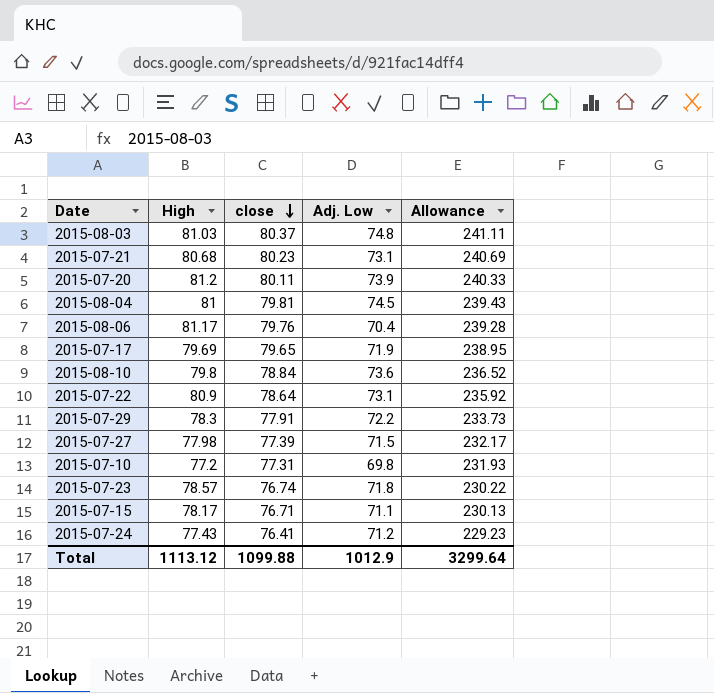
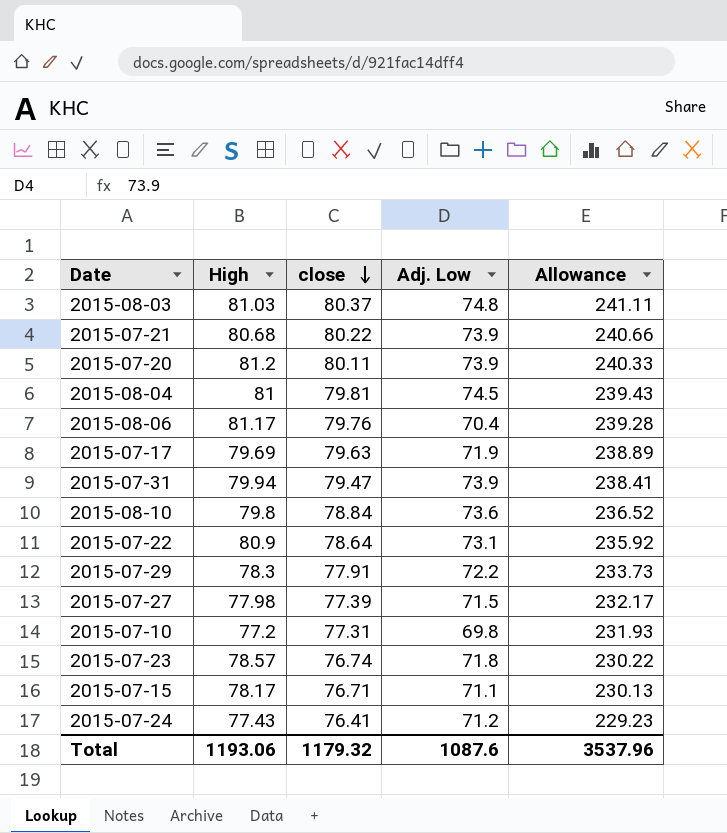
2015-07-21 | close: 80.23 -> 80.22
2015-07-21 | Adj. Low: 73.1 -> 73.9
2015-07-21 | Allowance: 240.69 -> 240.66
2015-07-17 | close: 79.65 -> 79.63
2015-07-17 | Allowance: 238.95 -> 238.89
row 2015-07-31: none -> 79.94 | 79.47 | 73.9 | 238.41
Total | High: 1113.12 -> 1193.06
Total | close: 1099.88 -> 1179.32
Total | Adj. Low: 1012.9 -> 1087.6
Total | Allowance: 3299.64 -> 3537.96

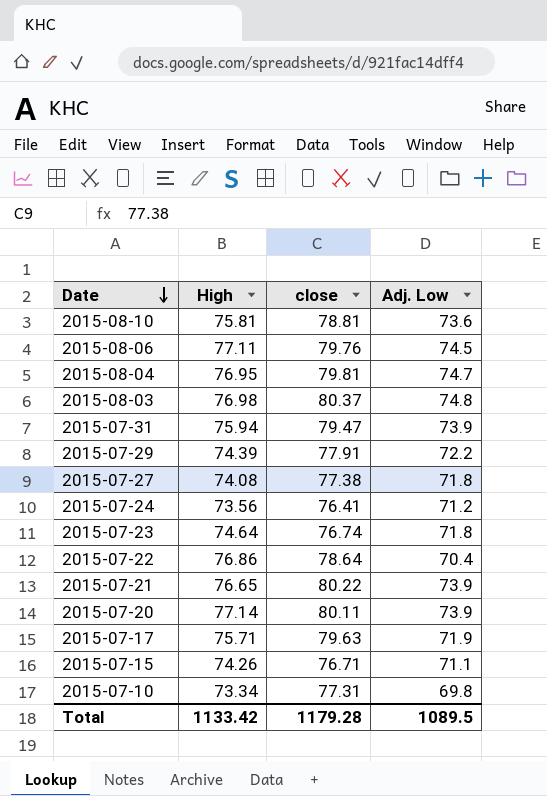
row order: close descending -> Date descending
column Allowance | formula: [close] * 3 -> none
2015-08-10 | High: 79.8 -> 75.81
2015-08-10 | close: 78.84 -> 78.81
2015-08-06 | High: 81.17 -> 77.11
2015-08-06 | Adj. Low: 70.4 -> 74.5
2015-08-04 | High: 81 -> 76.95
2015-08-04 | Adj. Low: 74.5 -> 74.7
2015-08-03 | High: 81.03 -> 76.98
2015-07-31 | High: 79.94 -> 75.94
2015-07-29 | High: 78.3 -> 74.39
2015-07-27 | High: 77.98 -> 74.08
2015-07-27 | close: 77.39 -> 77.38
2015-07-27 | Adj. Low: 71.5 -> 71.8
2015-07-24 | High: 77.43 -> 73.56
2015-07-23 | High: 78.57 -> 74.64
2015-07-22 | High: 80.9 -> 76.86
2015-07-22 | Adj. Low: 73.1 -> 70.4
2015-07-21 | High: 80.68 -> 76.65
2015-07-20 | High: 81.2 -> 77.14
2015-07-17 | High: 79.69 -> 75.71
2015-07-15 | High: 78.17 -> 74.26
2015-07-10 | High: 77.2 -> 73.34
Total | High: 1193.06 -> 1133.42
Total | close: 1179.32 -> 1179.28
Total | Adj. Low: 1087.6 -> 1089.5

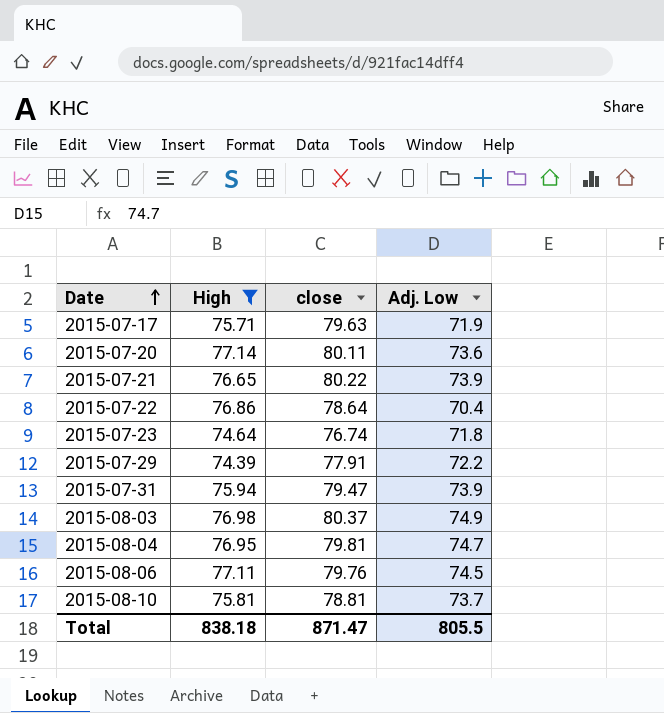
filter: none -> High >= 74.39
row order: Date descending -> Date ascending
2015-07-20 | Adj. Low: 73.9 -> 73.6
2015-08-03 | Adj. Low: 74.8 -> 74.9
2015-08-10 | Adj. Low: 73.6 -> 73.7
Total | High: 1133.42 -> 838.18
Total | close: 1179.28 -> 871.47
Total | Adj. Low: 1089.5 -> 805.5

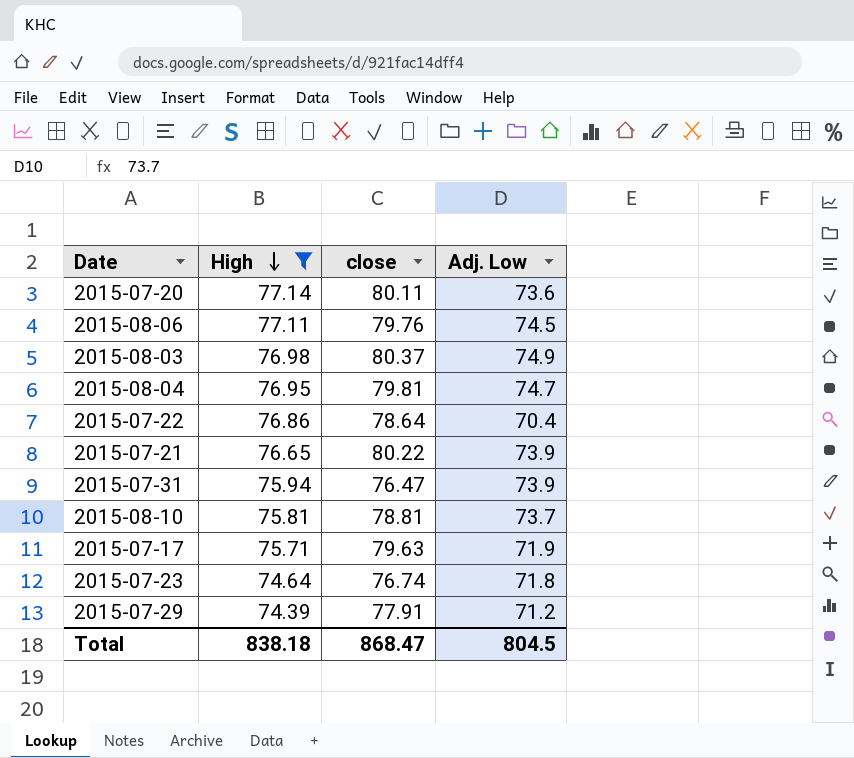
row order: Date ascending -> High descending
2015-07-31 | close: 79.47 -> 76.47
2015-07-29 | Adj. Low: 72.2 -> 71.2
Total | close: 871.47 -> 868.47
Total | Adj. Low: 805.5 -> 804.5

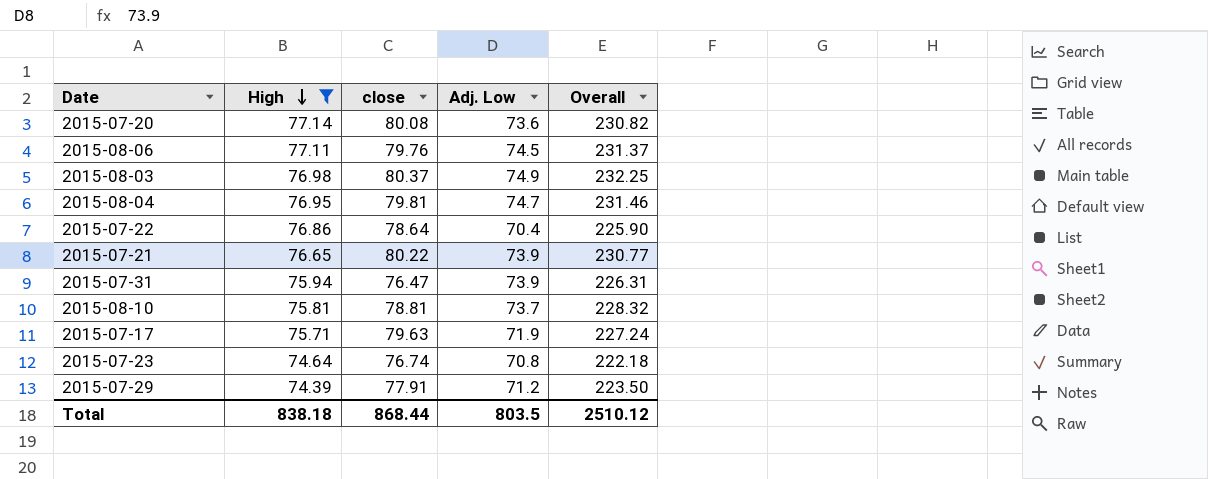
column Overall | formula: none -> [High] + [close] + [Adj. Low]
2015-07-20 | close: 80.11 -> 80.08
2015-07-23 | Adj. Low: 71.8 -> 70.8
Total | close: 868.47 -> 868.44
Total | Adj. Low: 804.5 -> 803.5

